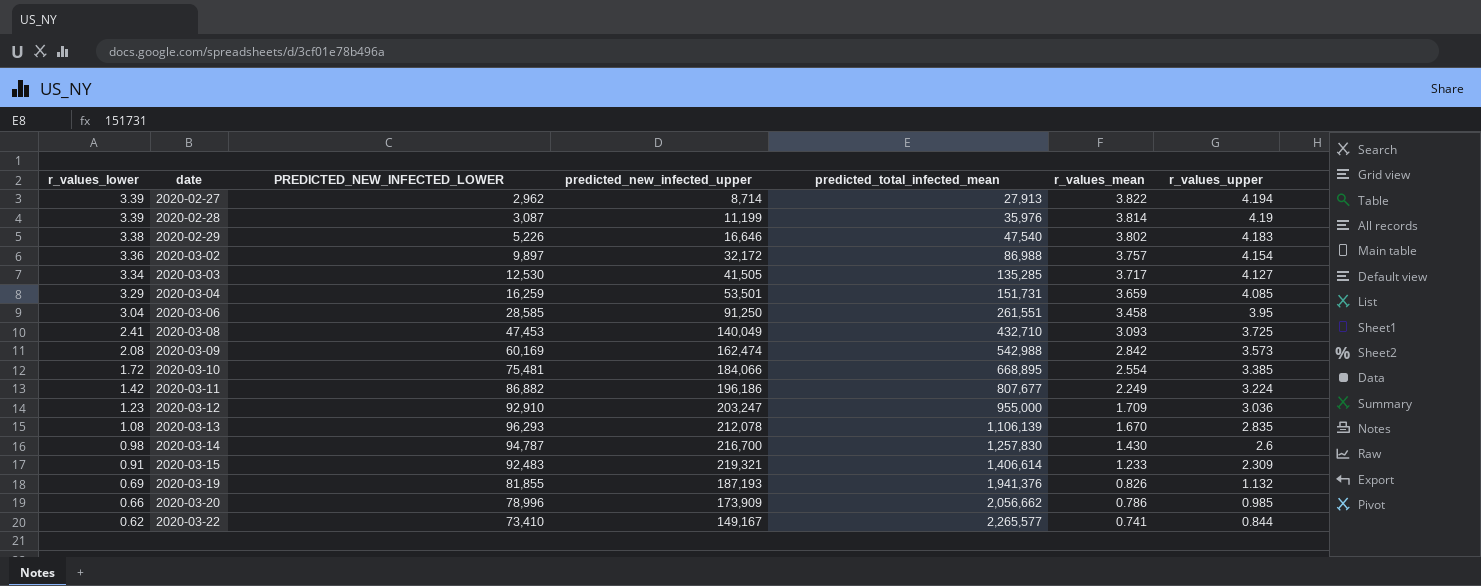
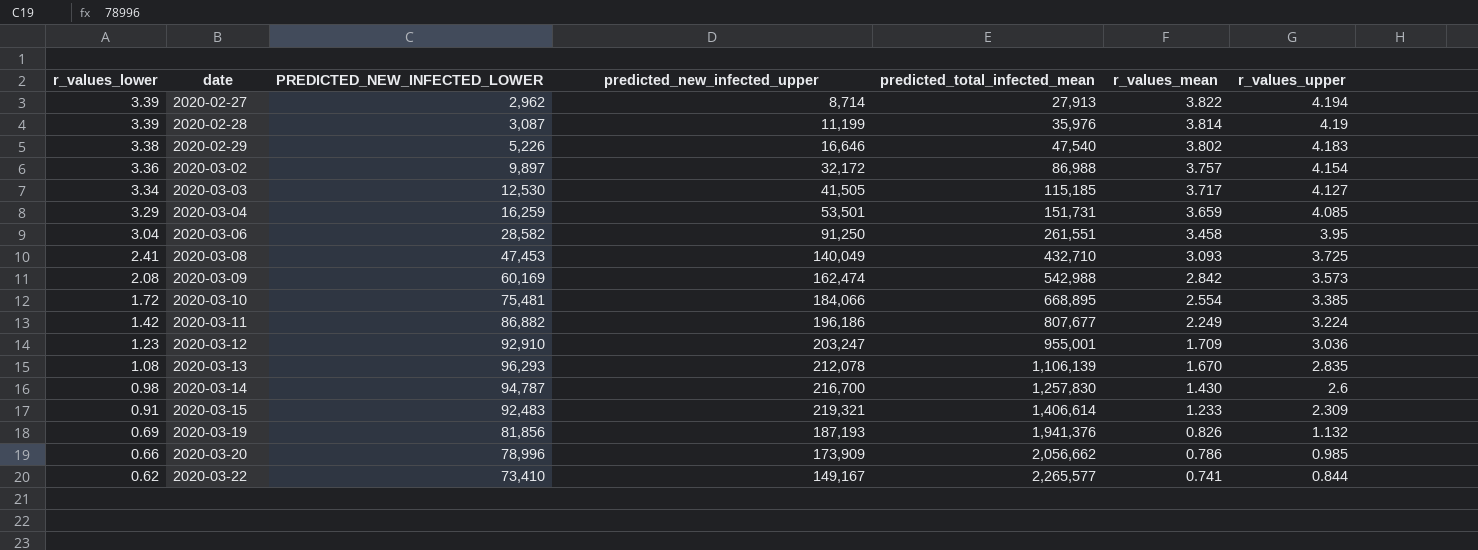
2020-03-03 | predicted_total_infected_mean: 135,285 -> 115,185
2020-03-06 | PREDICTED_NEW_INFECTED_LOWER: 28,585 -> 28,582
2020-03-12 | predicted_total_infected_mean: 955,000 -> 955,001
2020-03-19 | PREDICTED_NEW_INFECTED_LOWER: 81,855 -> 81,856

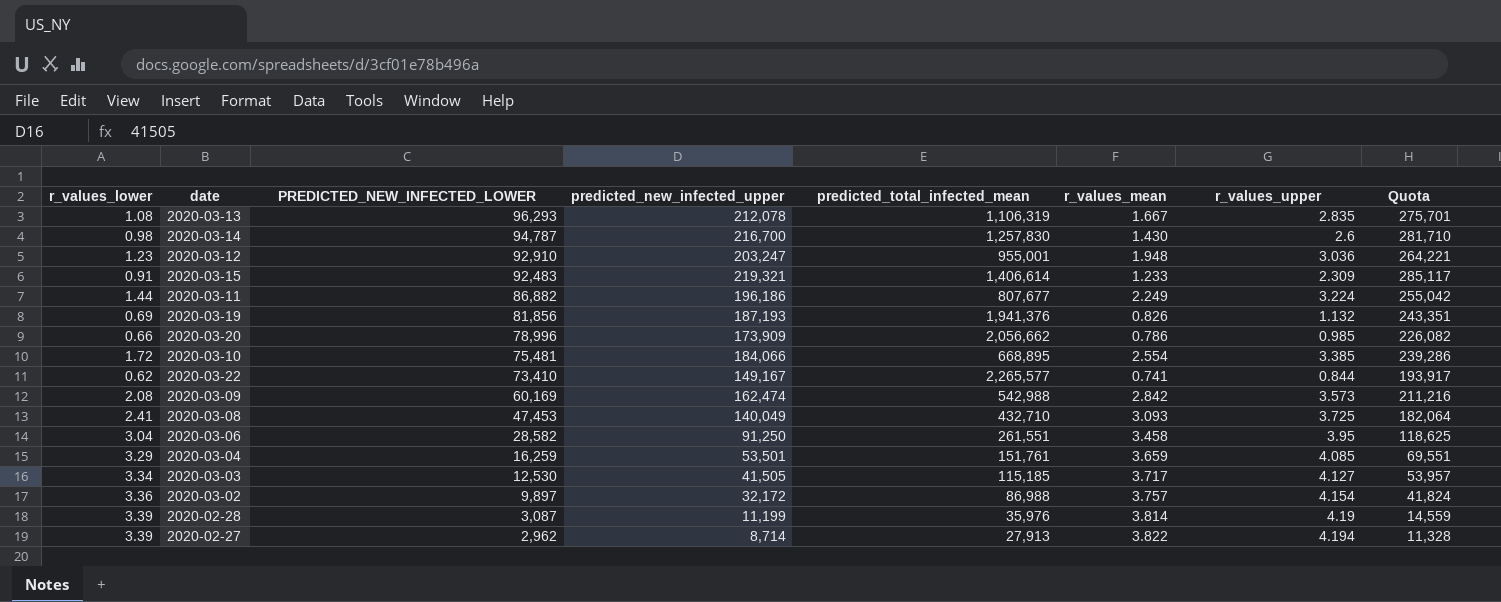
row order: r_values_lower descending -> PREDICTED_NEW_INFECTED_LOWER descending
column Quota | formula: none -> [predicted_new_infected_upper] * 1.3
row 2020-02-29: 3.38 | 5,226 | 16,646 | 47,540 | 3.802 | 4.183 -> none
2020-03-13 | predicted_total_infected_mean: 1,106,139 -> 1,106,319
2020-03-13 | r_values_mean: 1.670 -> 1.667
2020-03-12 | r_values_mean: 1.709 -> 1.948
2020-03-11 | r_values_lower: 1.42 -> 1.44
2020-03-04 | predicted_total_infected_mean: 151,731 -> 151,761

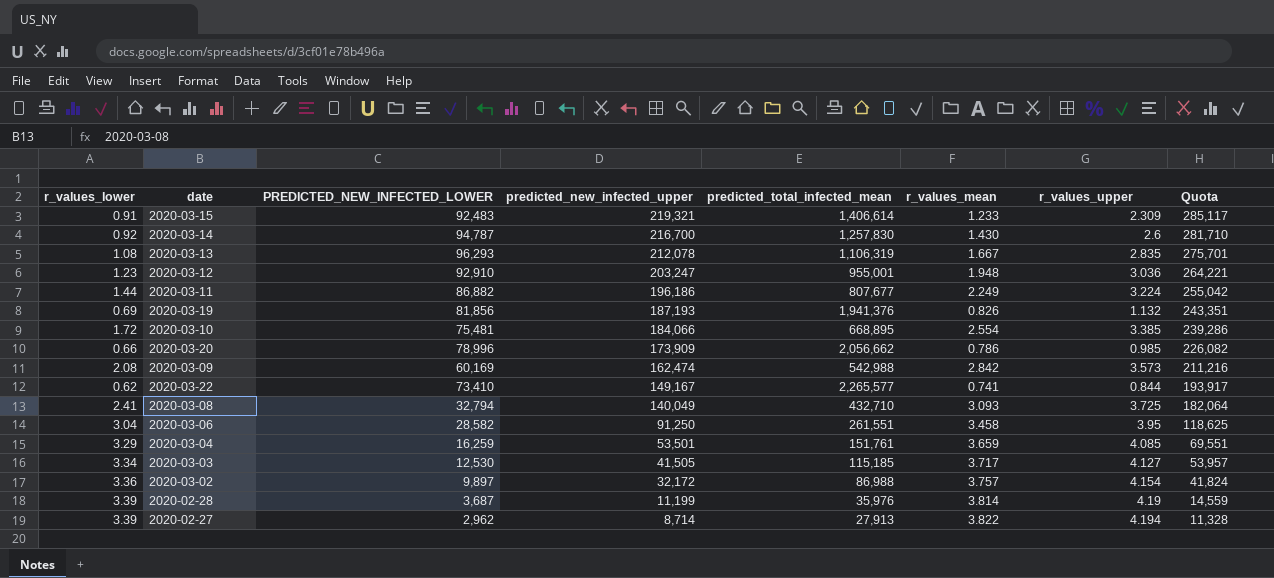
row order: PREDICTED_NEW_INFECTED_LOWER descending -> predicted_new_infected_upper descending
2020-03-14 | r_values_lower: 0.98 -> 0.92
2020-03-08 | PREDICTED_NEW_INFECTED_LOWER: 47,453 -> 32,794
2020-02-28 | PREDICTED_NEW_INFECTED_LOWER: 3,087 -> 3,687

